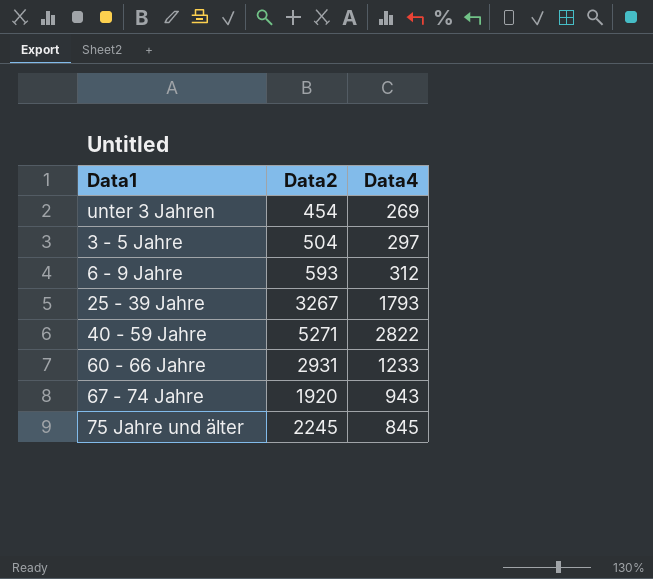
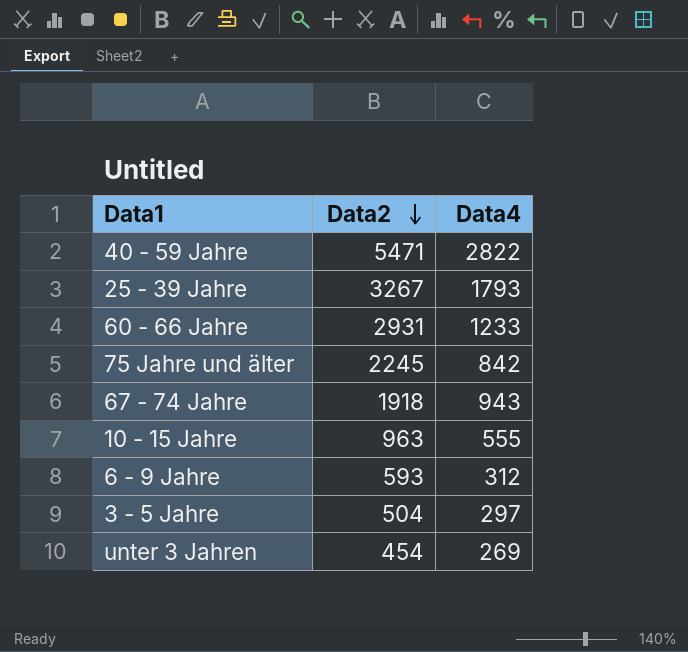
row order: none -> Data2 descending
40 - 59 Jahre | Data2: 5271 -> 5471
75 Jahre und älter | Data4: 845 -> 842
67 - 74 Jahre | Data2: 1920 -> 1918
row 10 - 15 Jahre: none -> 963 | 555

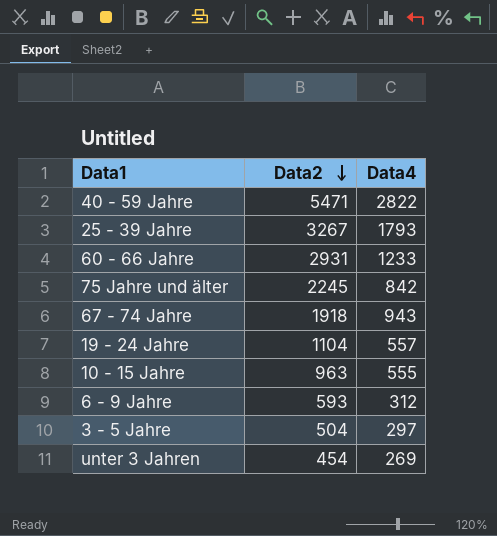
row 19 - 24 Jahre: none -> 1104 | 557

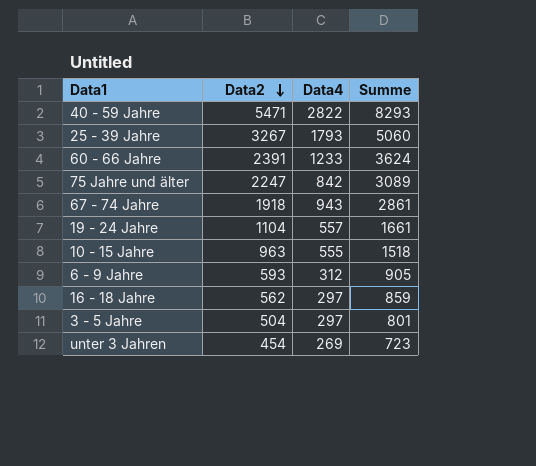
column Summe | formula: none -> [Data2] + [Data4]
60 - 66 Jahre | Data2: 2931 -> 2391
75 Jahre und älter | Data2: 2245 -> 2247
row 16 - 18 Jahre: none -> 562 | 297 | 859

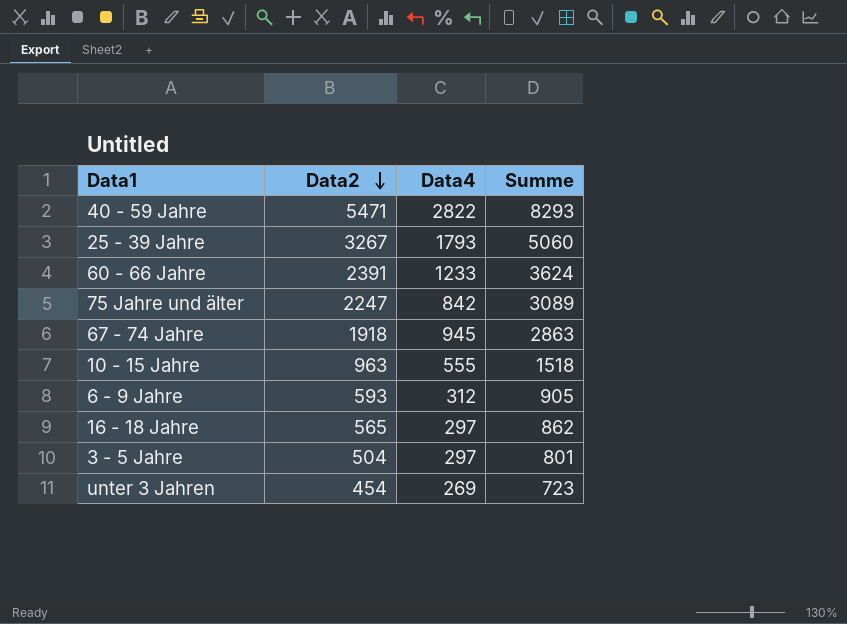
row 19 - 24 Jahre: 1104 | 557 | 1661 -> none
67 - 74 Jahre | Data4: 943 -> 945
67 - 74 Jahre | Summe: 2861 -> 2863
16 - 18 Jahre | Data2: 562 -> 565
16 - 18 Jahre | Summe: 859 -> 862

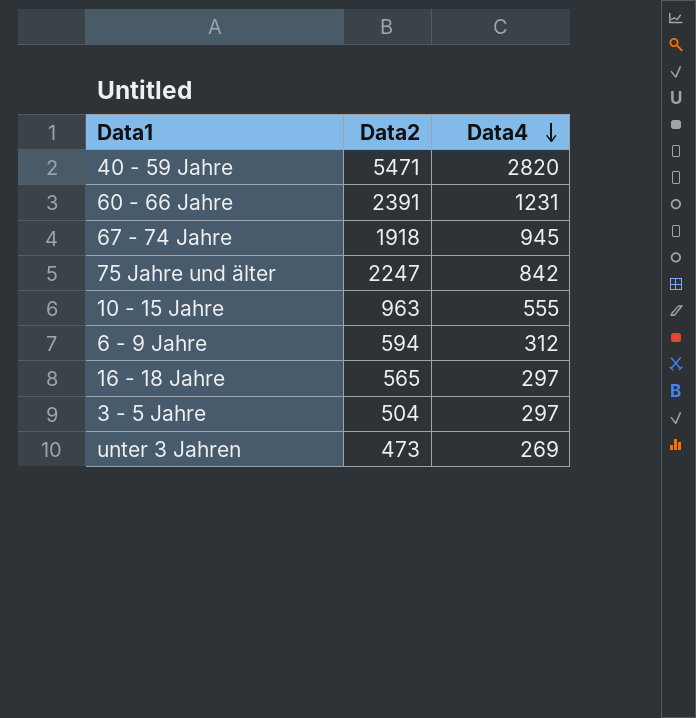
row order: Data2 descending -> Data4 descending
column Summe | formula: [Data2] + [Data4] -> none
row 25 - 39 Jahre: 3267 | 1793 | 5060 -> none
40 - 59 Jahre | Data4: 2822 -> 2820
60 - 66 Jahre | Data4: 1233 -> 1231
6 - 9 Jahre | Data2: 593 -> 594
unter 3 Jahren | Data2: 454 -> 473

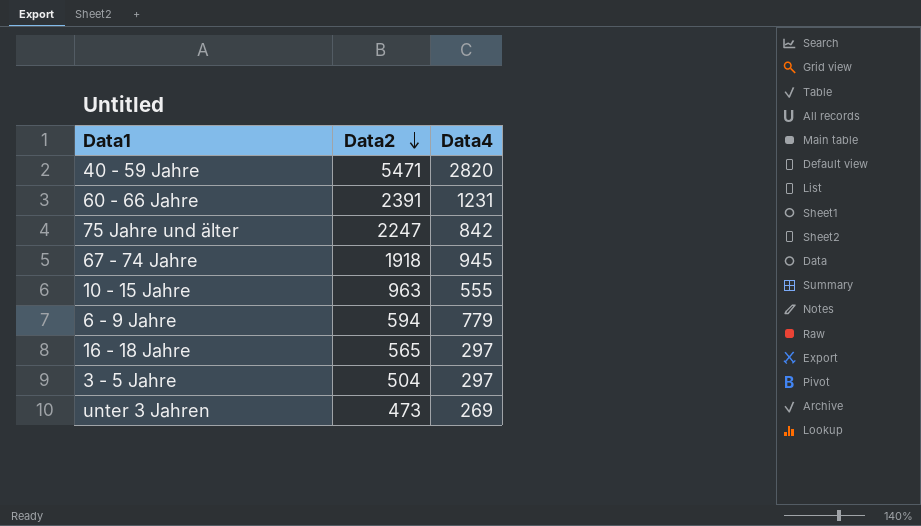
row order: Data4 descending -> Data2 descending
6 - 9 Jahre | Data4: 312 -> 779

